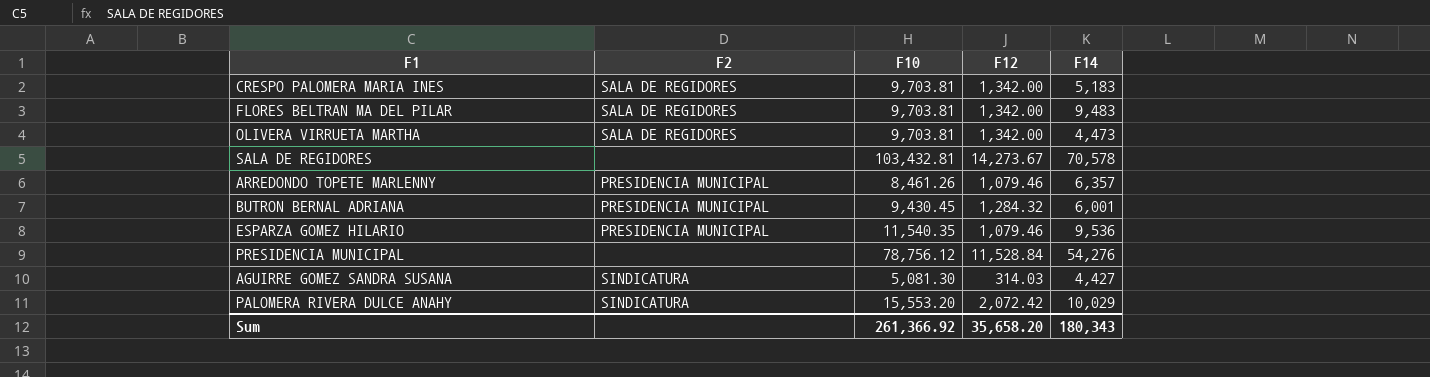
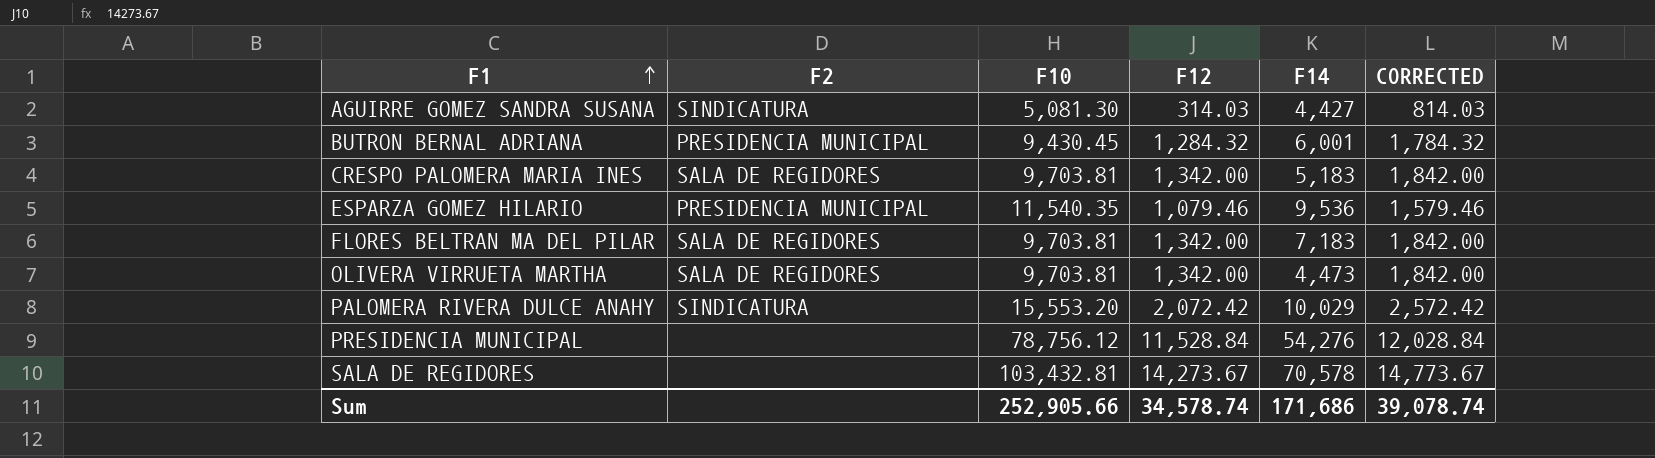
row order: none -> F1 ascending
column CORRECTED | formula: none -> [F12] + 500
row ARREDONDO TOPETE MARLENNY: PRESIDENCIA MUNICIPAL | 8,461.26 | 1,079.46 | 6,357 -> none
FLORES BELTRAN MA DEL PILAR | F14: 9,483 -> 7,183
Sum | F10: 261,366.92 -> 252,905.66
Sum | F12: 35,658.20 -> 34,578.74
Sum | F14: 180,343 -> 171,686

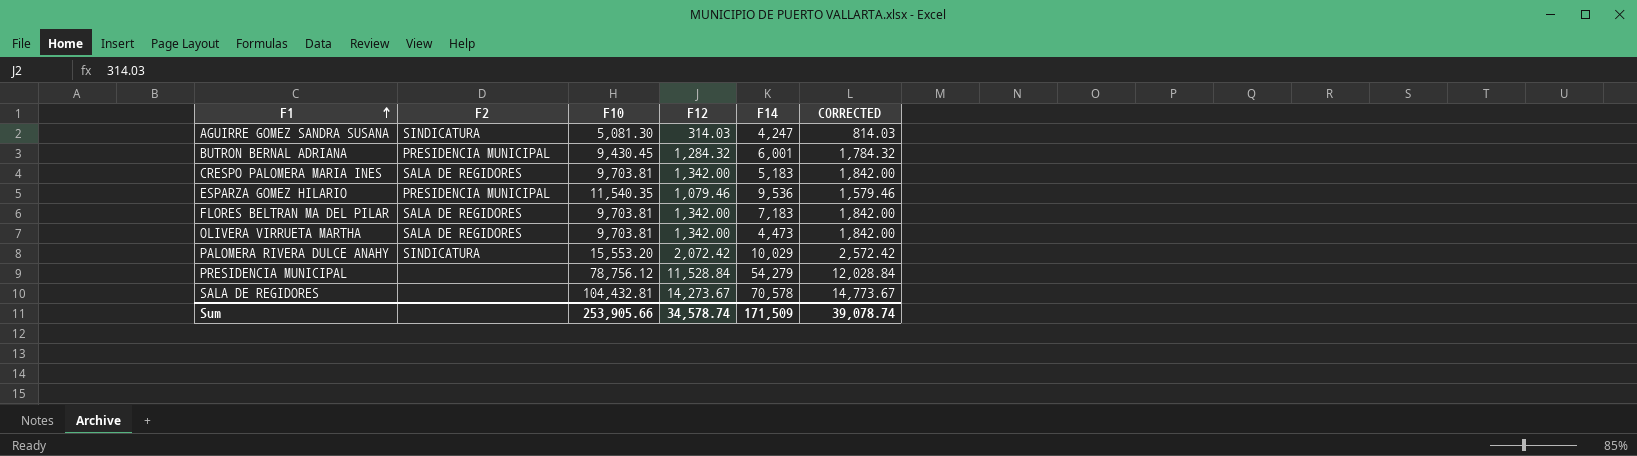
AGUIRRE GOMEZ SANDRA SUSANA | F14: 4,427 -> 4,247
PRESIDENCIA MUNICIPAL | F14: 54,276 -> 54,279
SALA DE REGIDORES | F10: 103,432.81 -> 104,432.81
Sum | F10: 252,905.66 -> 253,905.66
Sum | F14: 171,686 -> 171,509

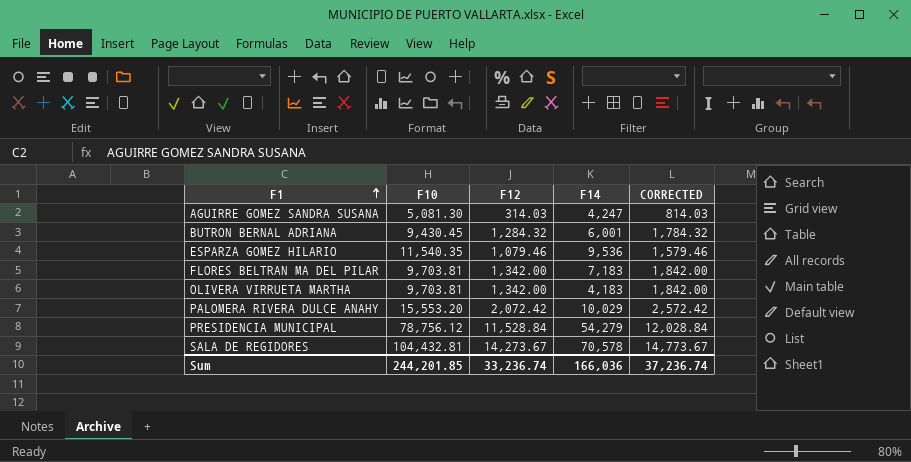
column F2 | position: 2 -> none
row CRESPO PALOMERA MARIA INES: SALA DE REGIDORES | 9,703.81 | 1,342.00 | 5,183 | 1,842.00 -> none
OLIVERA VIRRUETA MARTHA | F14: 4,473 -> 4,183
Sum | F10: 253,905.66 -> 244,201.85
Sum | F12: 34,578.74 -> 33,236.74
Sum | F14: 171,509 -> 166,036
Sum | CORRECTED: 39,078.74 -> 37,236.74

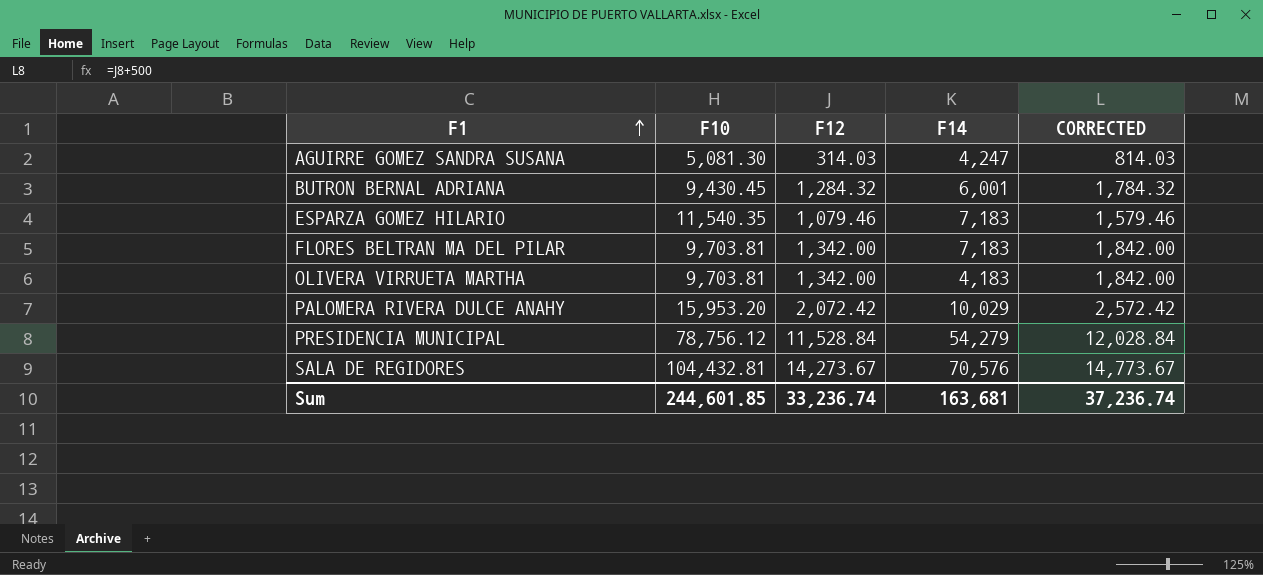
ESPARZA GOMEZ HILARIO | F14: 9,536 -> 7,183
PALOMERA RIVERA DULCE ANAHY | F10: 15,553.20 -> 15,953.20
SALA DE REGIDORES | F14: 70,578 -> 70,576
Sum | F10: 244,201.85 -> 244,601.85
Sum | F14: 166,036 -> 163,681

